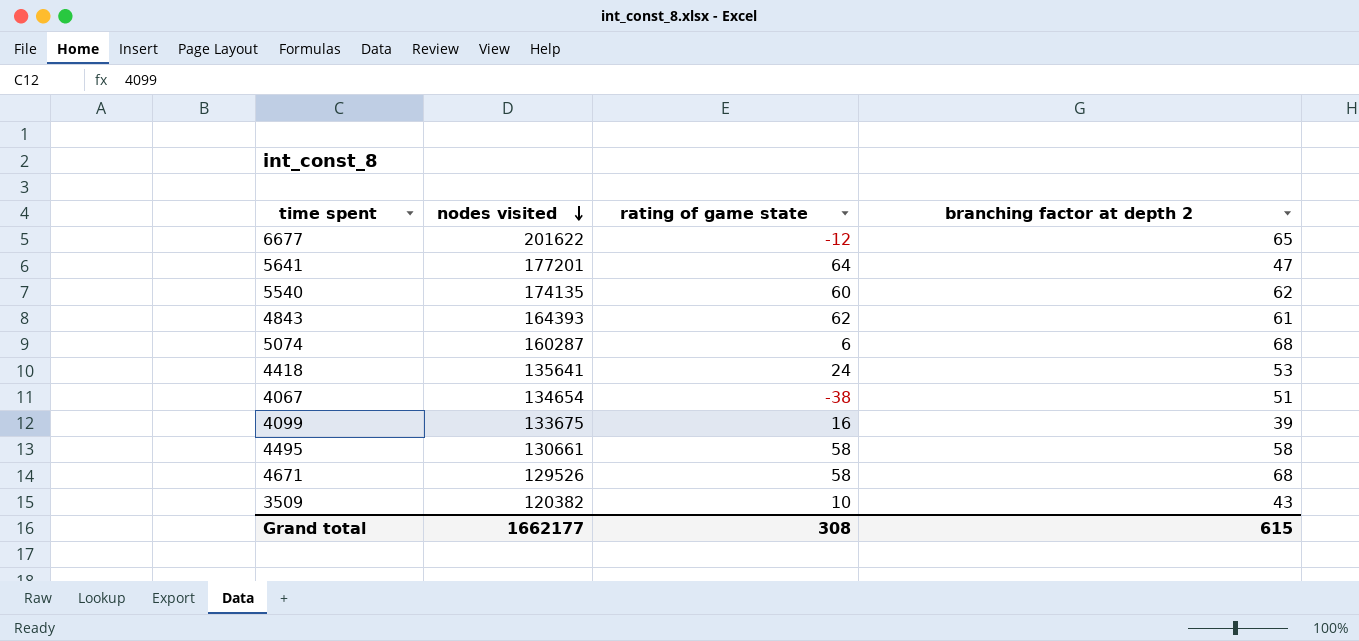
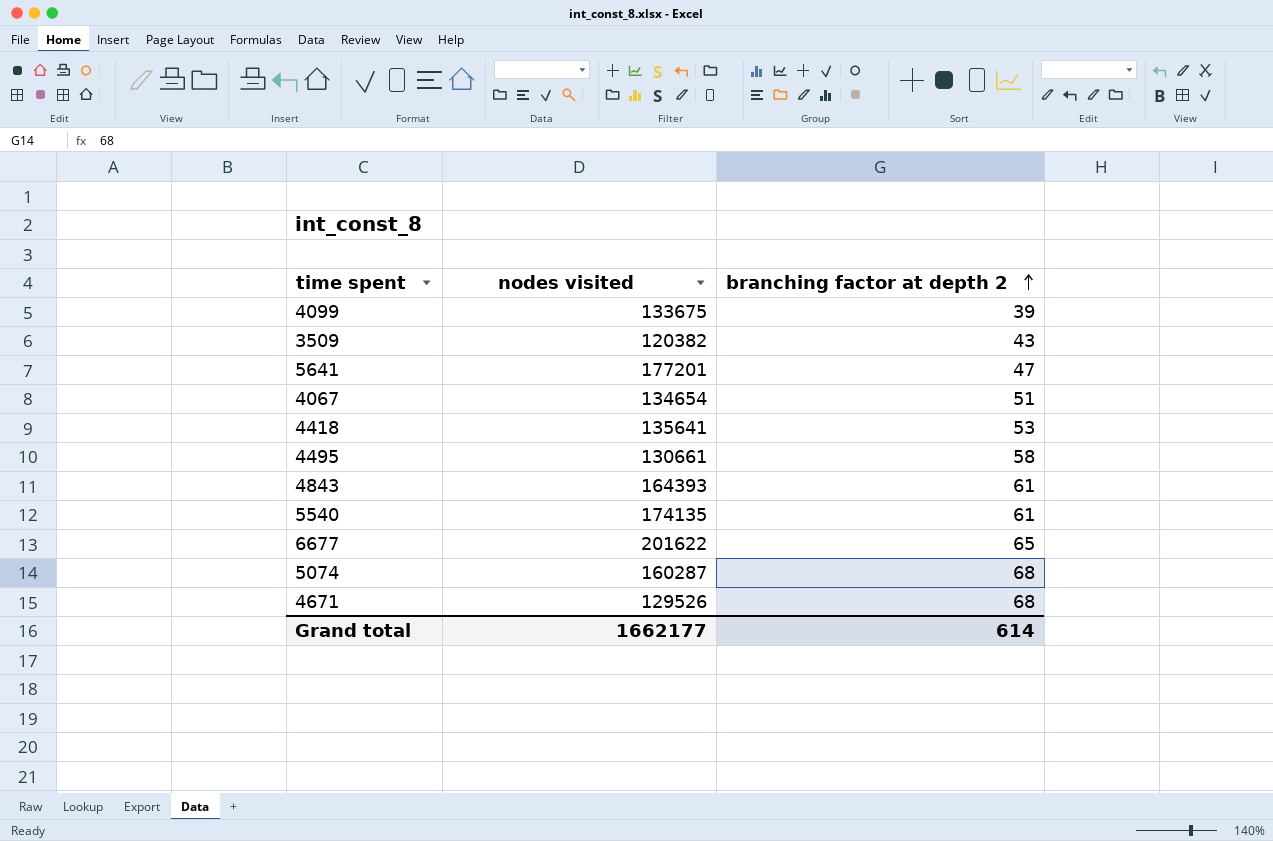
row order: nodes visited descending -> branching factor at depth 2 ascending
column rating of game state | position: 3 -> none
5540 | branching factor at depth 2: 62 -> 61
Grand total | branching factor at depth 2: 615 -> 614

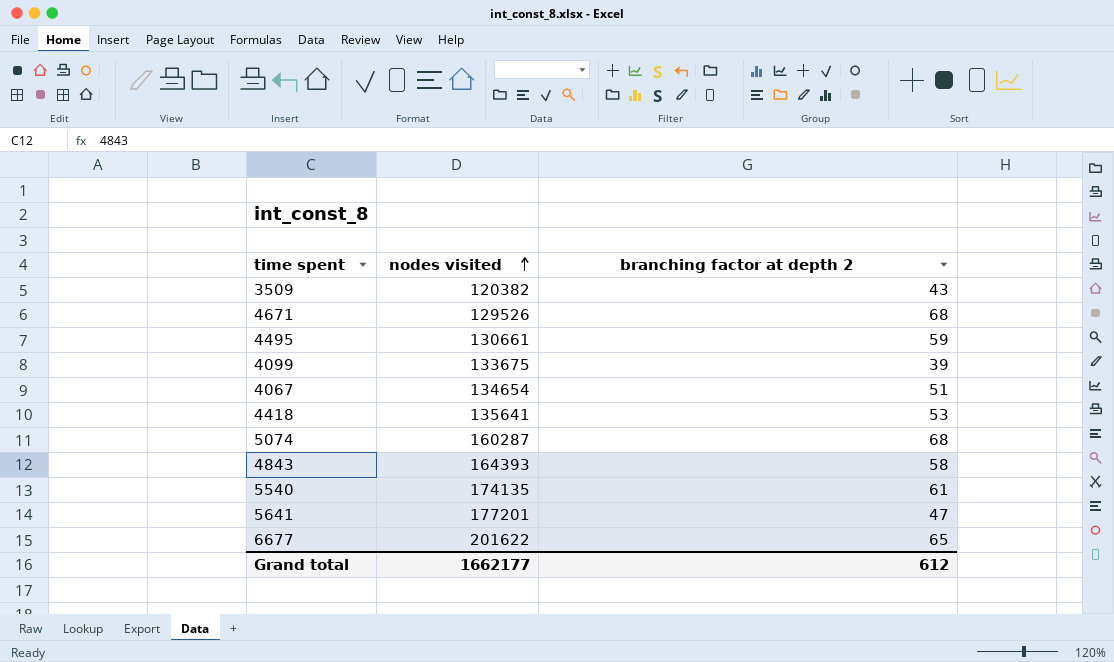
row order: branching factor at depth 2 ascending -> nodes visited ascending
4495 | branching factor at depth 2: 58 -> 59
4843 | branching factor at depth 2: 61 -> 58
Grand total | branching factor at depth 2: 614 -> 612

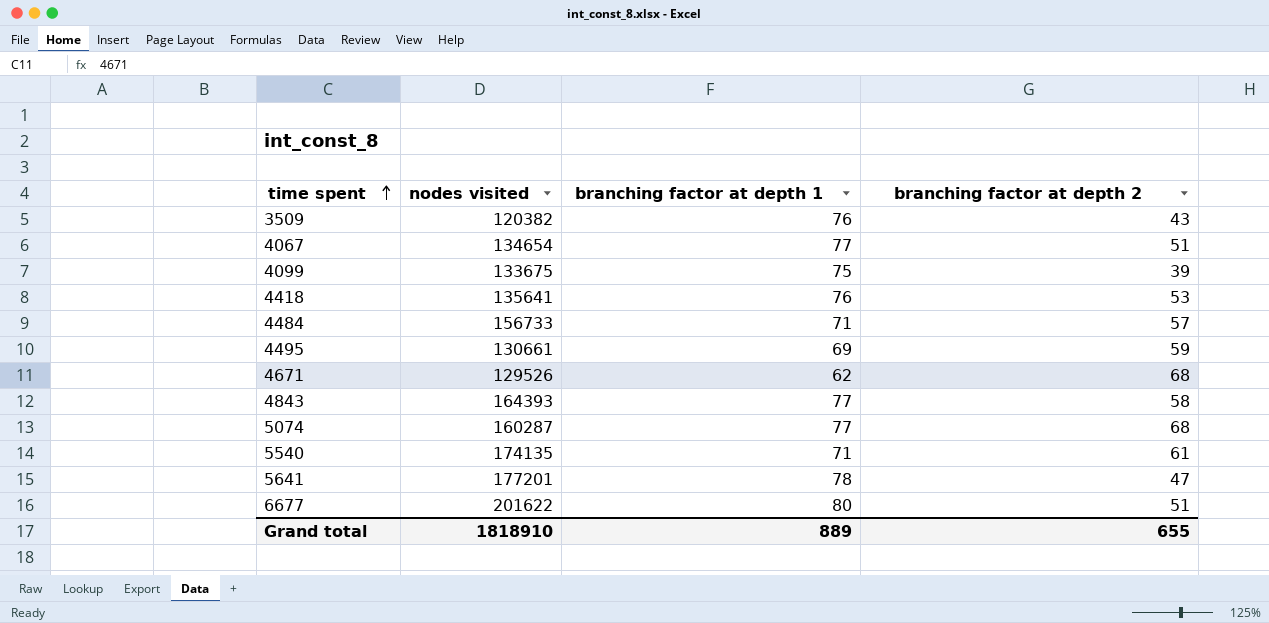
row order: nodes visited ascending -> time spent ascending
column branching factor at depth 1 | position: none -> 3
row 4484: none -> 156733 | 71 | 57
6677 | branching factor at depth 2: 65 -> 51
Grand total | nodes visited: 1662177 -> 1818910
Grand total | branching factor at depth 2: 612 -> 655

